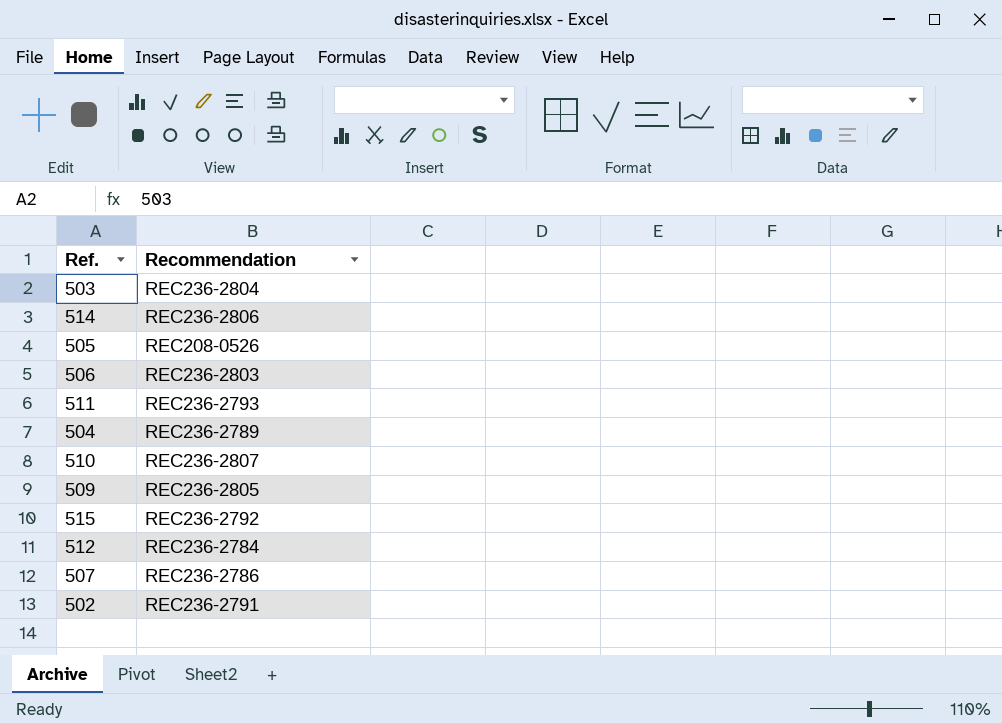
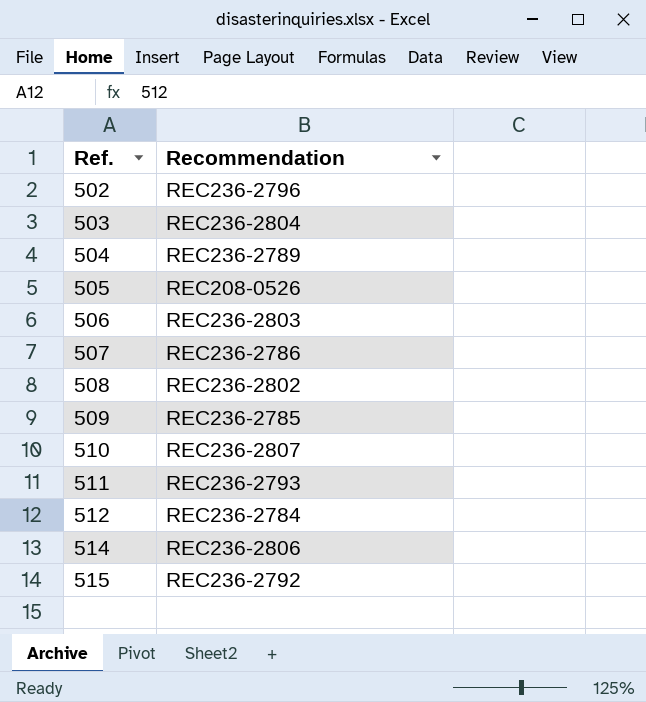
row order: none -> Ref. ascending
502 | Recommendation: REC236-2791 -> REC236-2796
row 508: none -> REC236-2802
509 | Recommendation: REC236-2805 -> REC236-2785

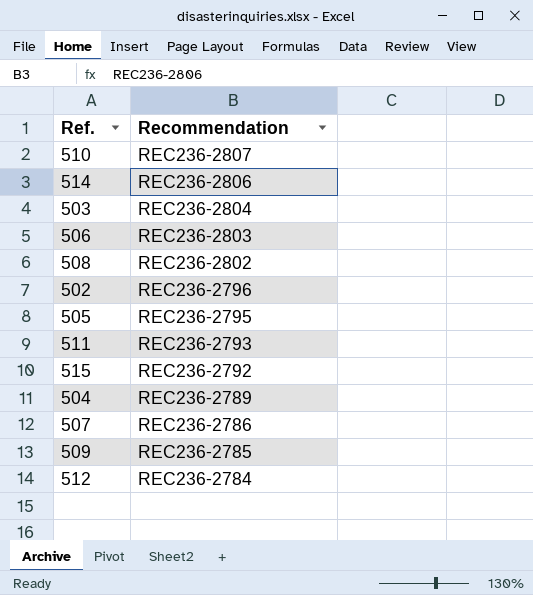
row order: Ref. ascending -> Recommendation descending
505 | Recommendation: REC208-0526 -> REC236-2795

